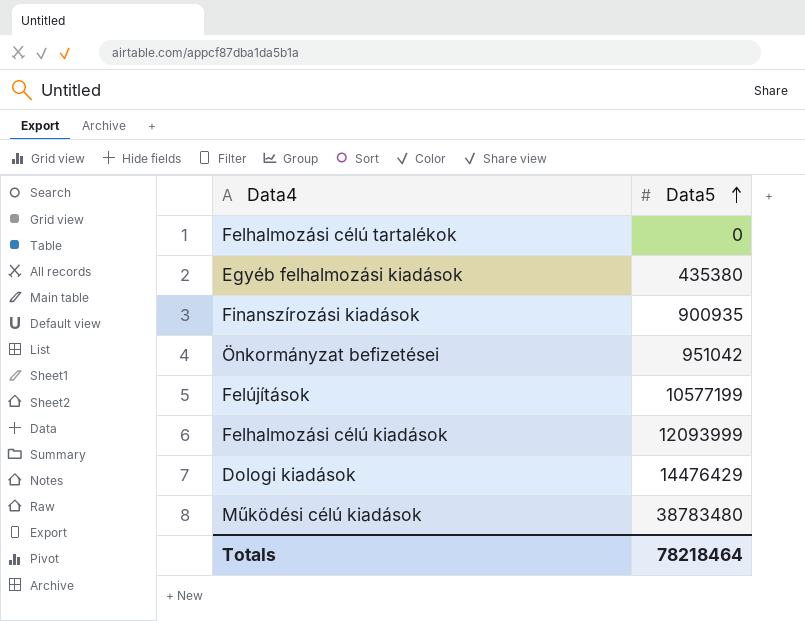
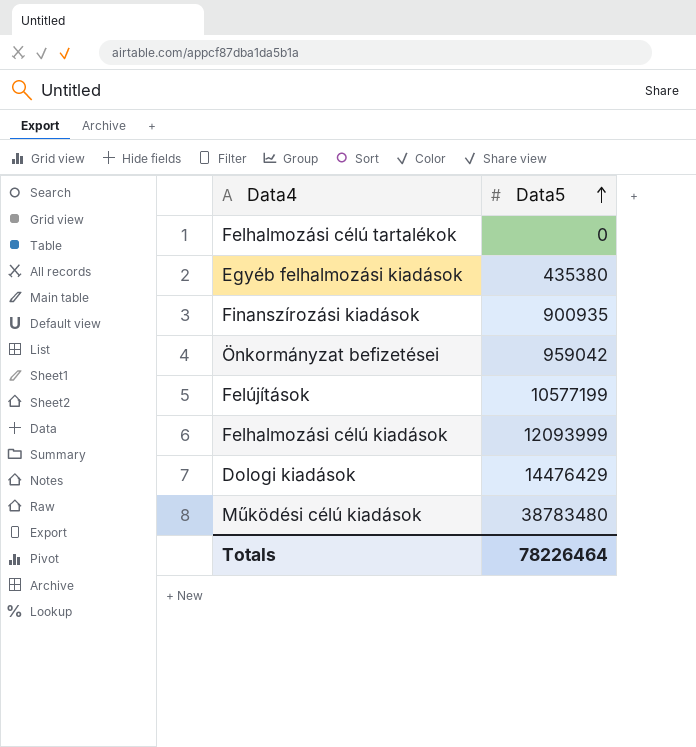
Önkormányzat befizetései | Data5: 951042 -> 959042
Totals | Data5: 78218464 -> 78226464

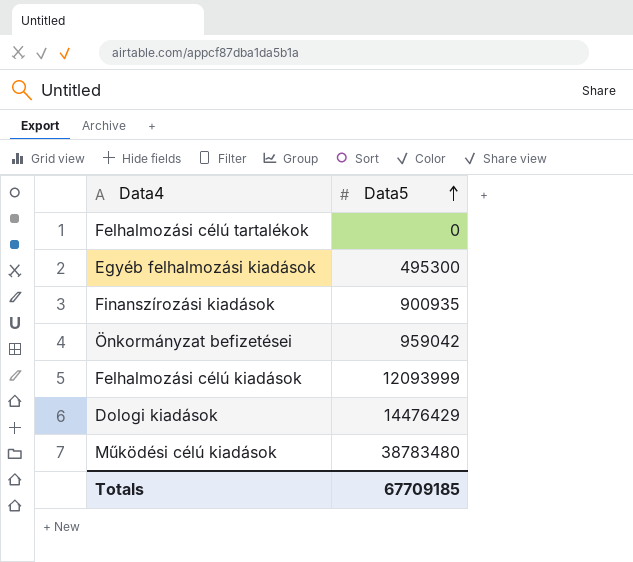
row Felújítások: 10577199 -> none
Egyéb felhalmozási kiadások | Data5: 435380 -> 495300
Totals | Data5: 78226464 -> 67709185

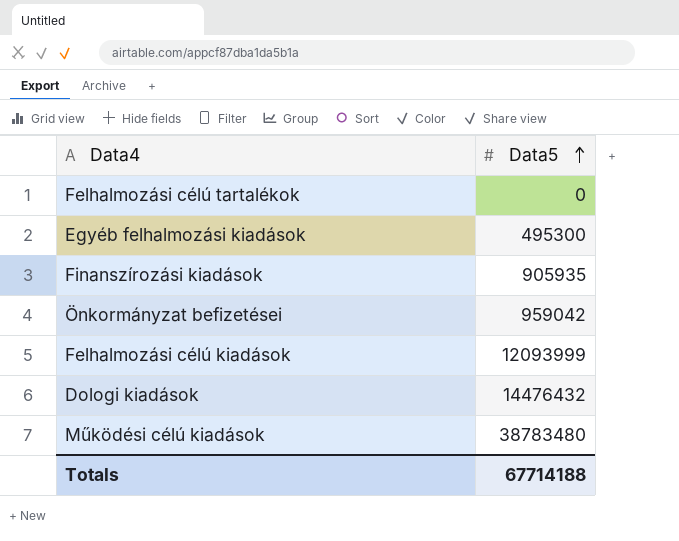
Finanszírozási kiadások | Data5: 900935 -> 905935
Dologi kiadások | Data5: 14476429 -> 14476432
Totals | Data5: 67709185 -> 67714188

